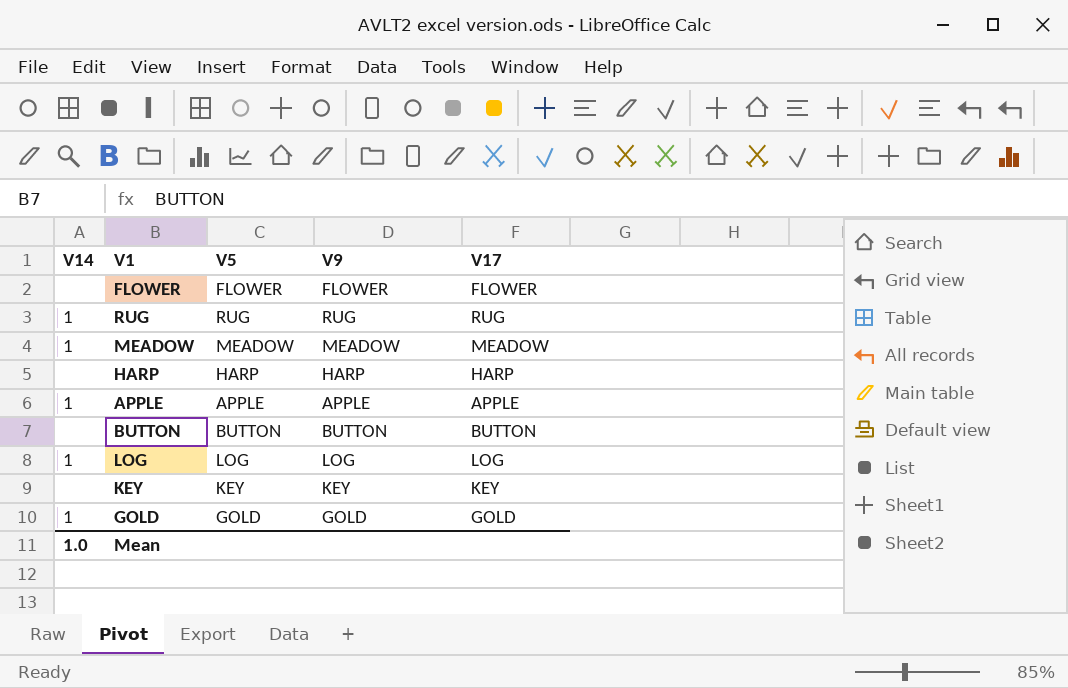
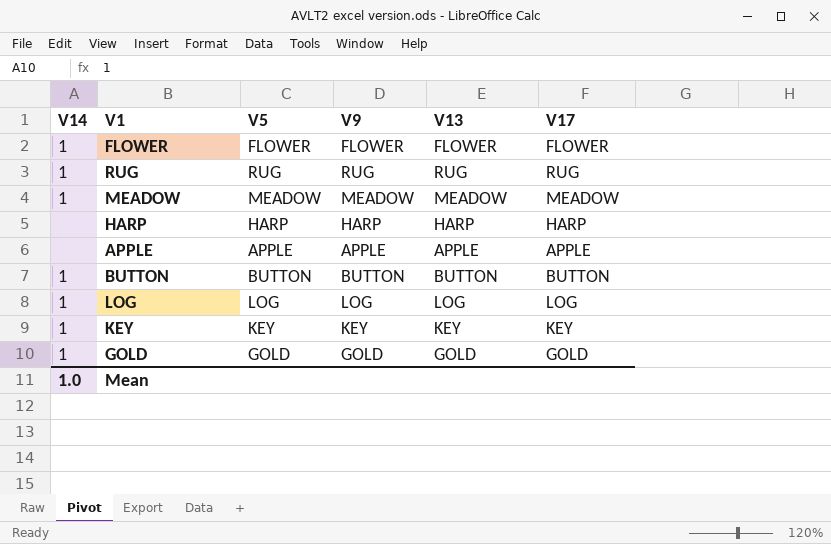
column V13 | position: none -> 5
FLOWER | V14: none -> 1
APPLE | V14: 1 -> none
BUTTON | V14: none -> 1
KEY | V14: none -> 1

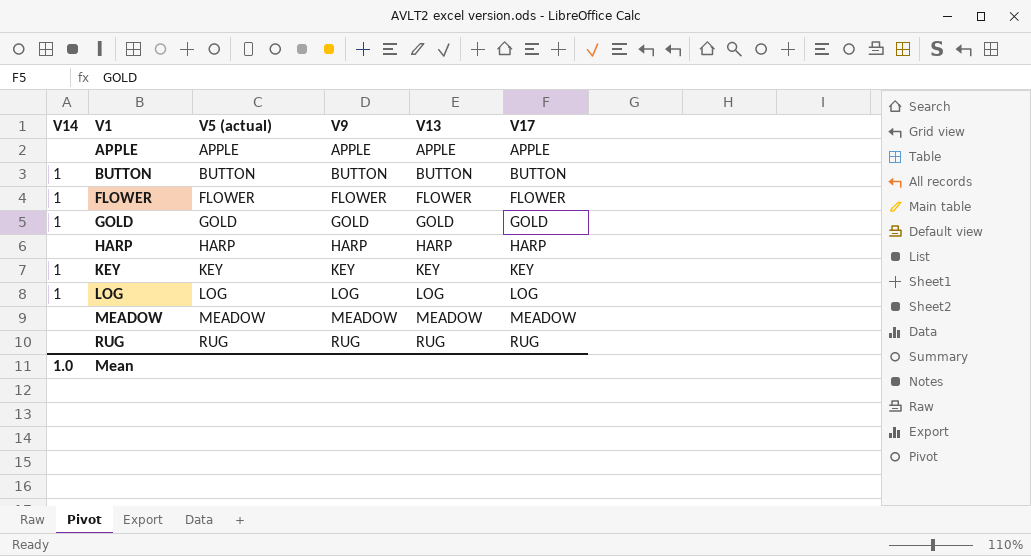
row order: none -> V1 ascending
column name: V5 -> V5 (actual)
MEADOW | V14: 1 -> none
RUG | V14: 1 -> none

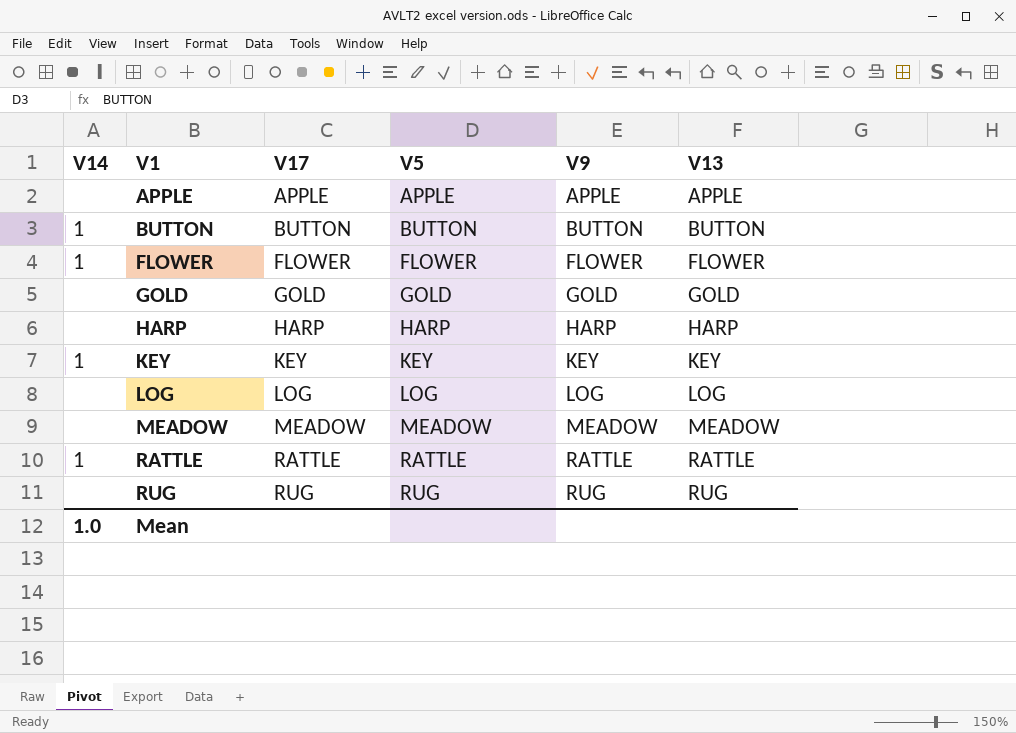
column V17 | position: 6 -> 3
column name: V5 (actual) -> V5
GOLD | V14: 1 -> none
LOG | V14: 1 -> none
row RATTLE: none -> 1 | RATTLE | RATTLE | RATTLE | RATTLE

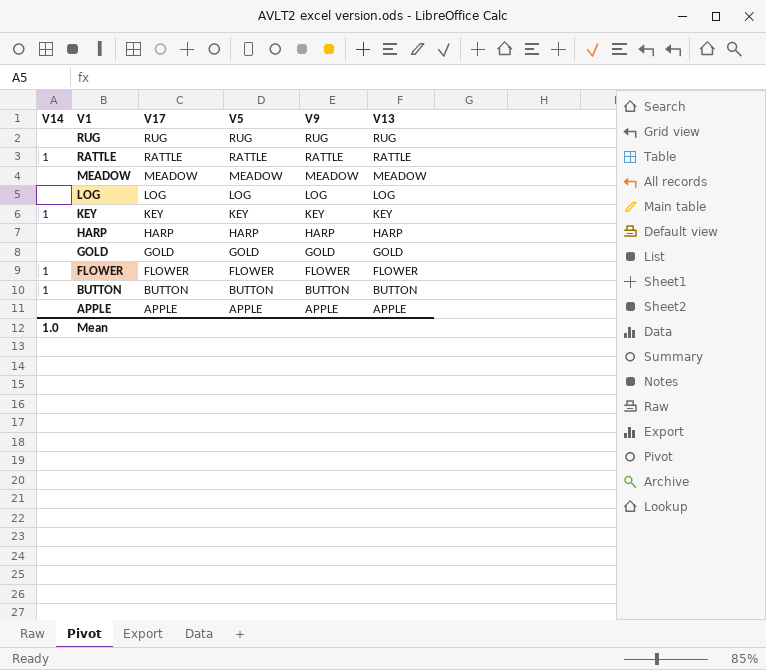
row order: V1 ascending -> V1 descending

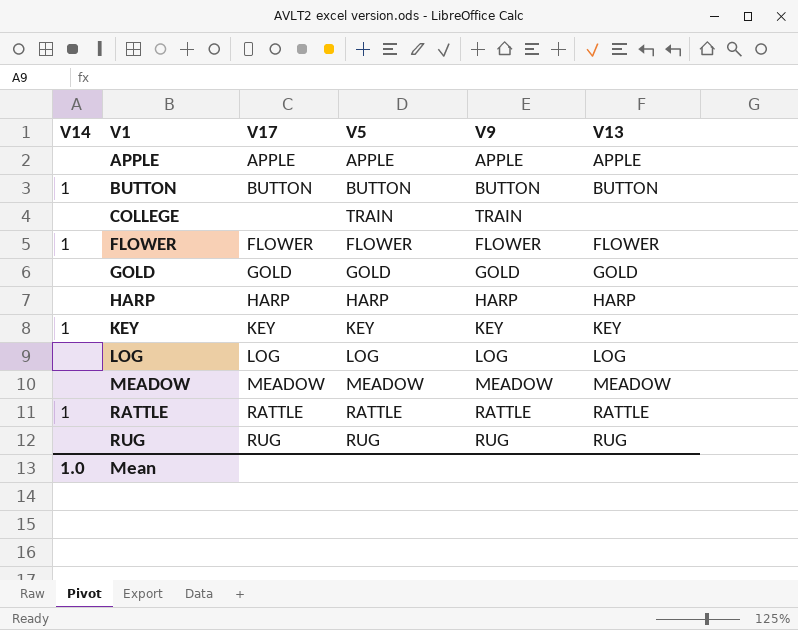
row order: V1 descending -> V1 ascending
row COLLEGE: none -> none | none | TRAIN | TRAIN | none

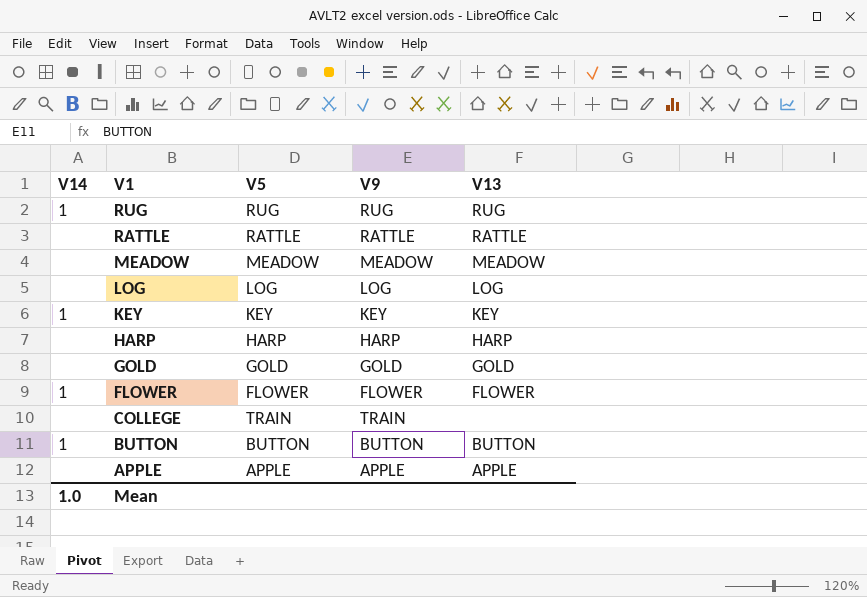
row order: V1 ascending -> V1 descending
column V17 | position: 3 -> none
RUG | V14: none -> 1
RATTLE | V14: 1 -> none

